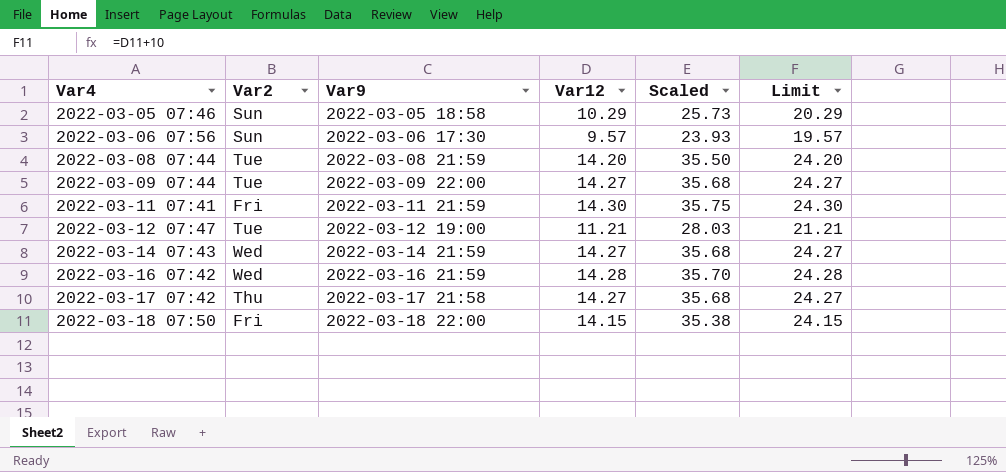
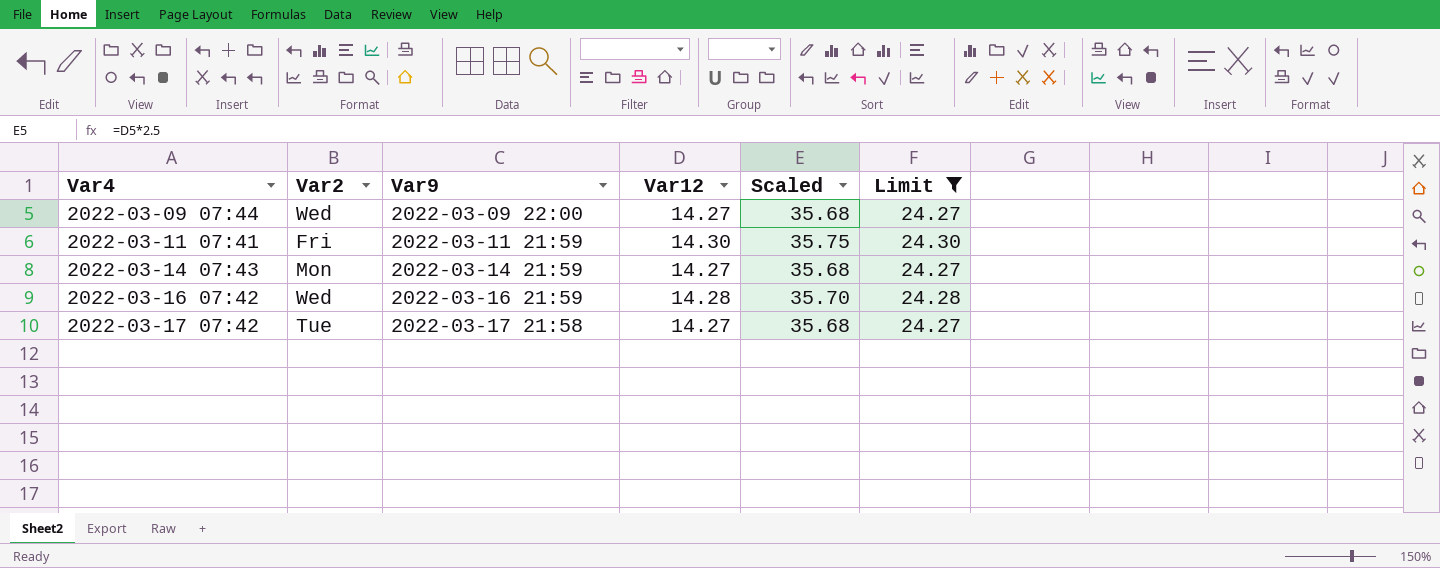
filter: none -> Limit >= 24.27
2022-03-09 07:44 | Var2: Tue -> Wed
2022-03-14 07:43 | Var2: Wed -> Mon
2022-03-17 07:42 | Var2: Thu -> Tue

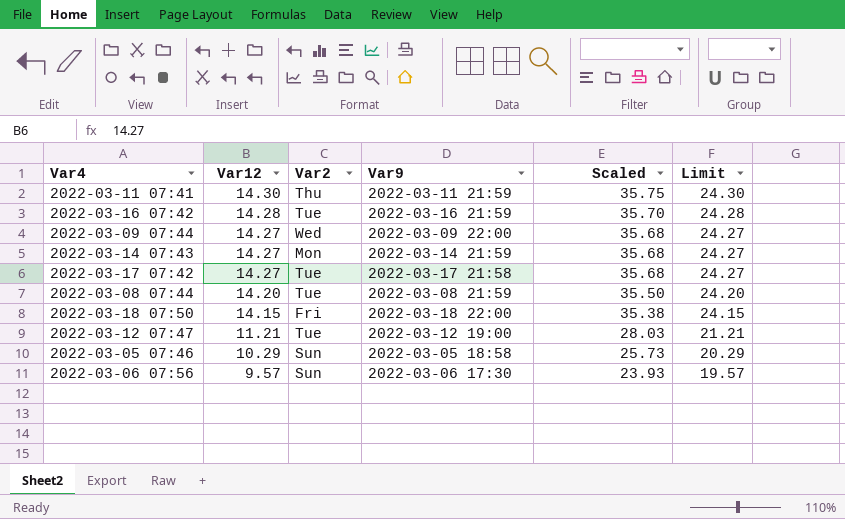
filter: Limit >= 24.27 -> none
row order: Var4 ascending -> Var12 descending
column Var12 | position: 4 -> 2
2022-03-11 07:41 | Var2: Fri -> Thu
2022-03-16 07:42 | Var2: Wed -> Tue

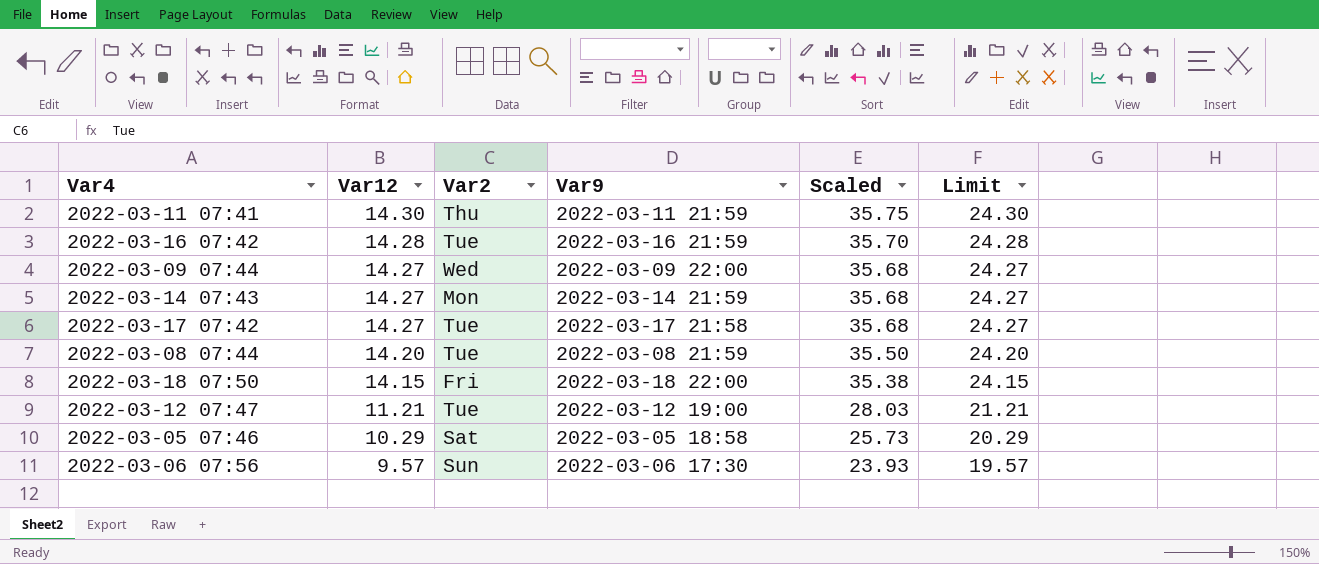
2022-03-05 07:46 | Var2: Sun -> Sat

